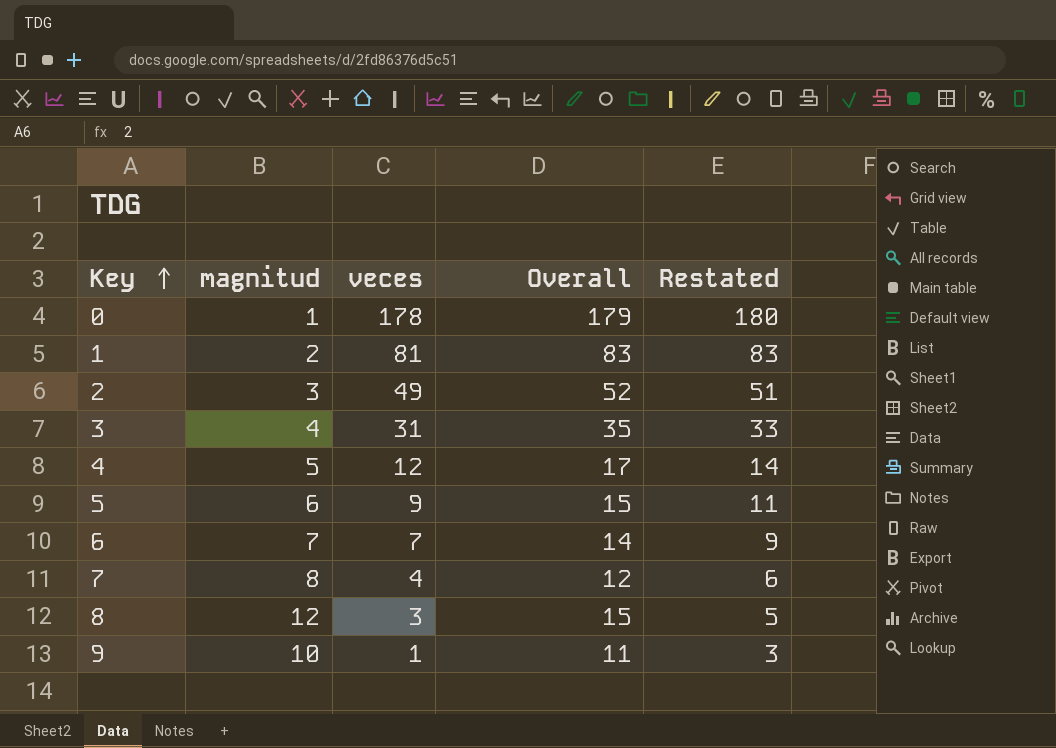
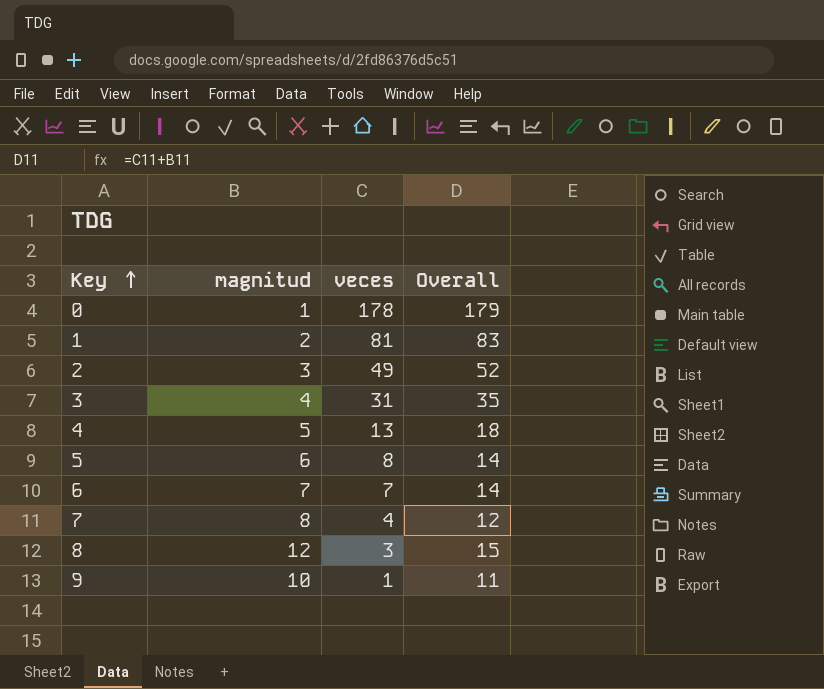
column Restated | formula: [veces] + 2 -> none
4 | veces: 12 -> 13
4 | Overall: 17 -> 18
5 | veces: 9 -> 8
5 | Overall: 15 -> 14

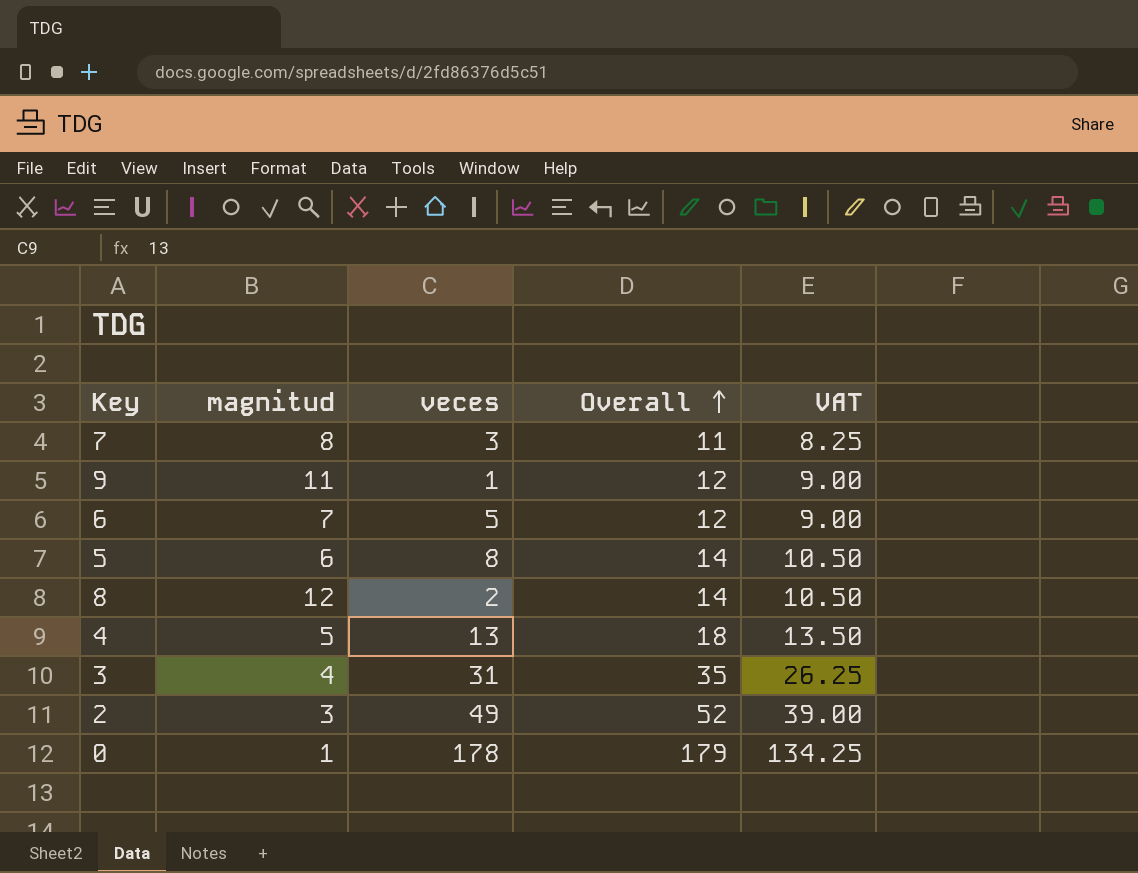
row order: Key ascending -> Overall ascending
column VAT | formula: none -> [Overall] * 0.75
row 1: 2 | 81 | 83 -> none
7 | veces: 4 -> 3
7 | Overall: 12 -> 11
9 | magnitud: 10 -> 11
9 | Overall: 11 -> 12
6 | veces: 7 -> 5
6 | Overall: 14 -> 12
8 | veces: 3 -> 2
8 | Overall: 15 -> 14

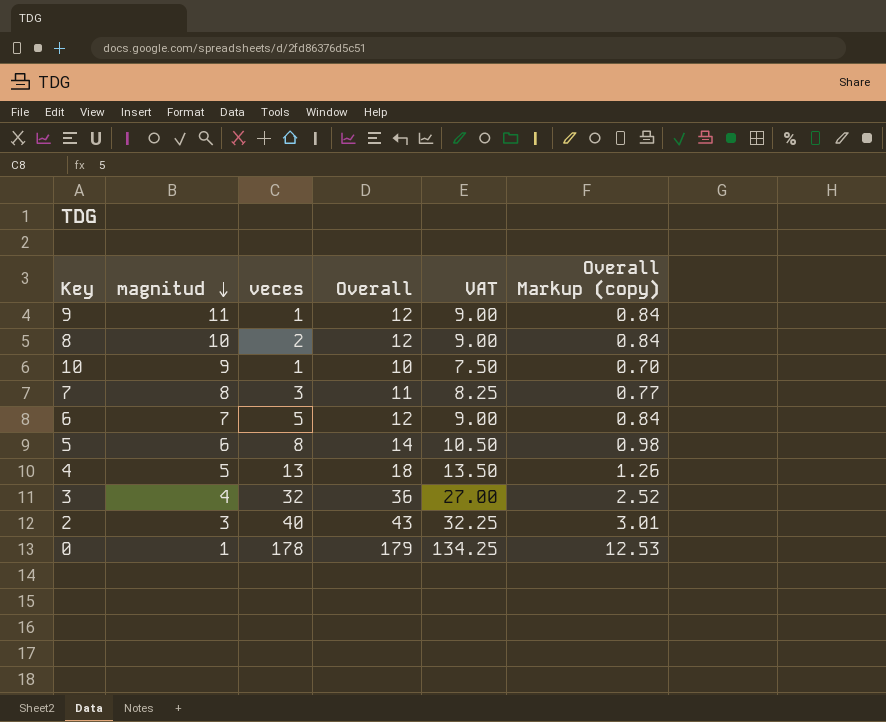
row order: Overall ascending -> magnitud descending
column Overall Markup (copy) | formula: none -> [Overall] * 0.07
8 | magnitud: 12 -> 10
8 | Overall: 14 -> 12
8 | VAT: 10.50 -> 9.00
row 10: none -> 9 | 1 | 10 | 7.50 | 0.70
3 | veces: 31 -> 32
3 | Overall: 35 -> 36
3 | VAT: 26.25 -> 27.00
2 | veces: 49 -> 40
2 | Overall: 52 -> 43
2 | VAT: 39.00 -> 32.25

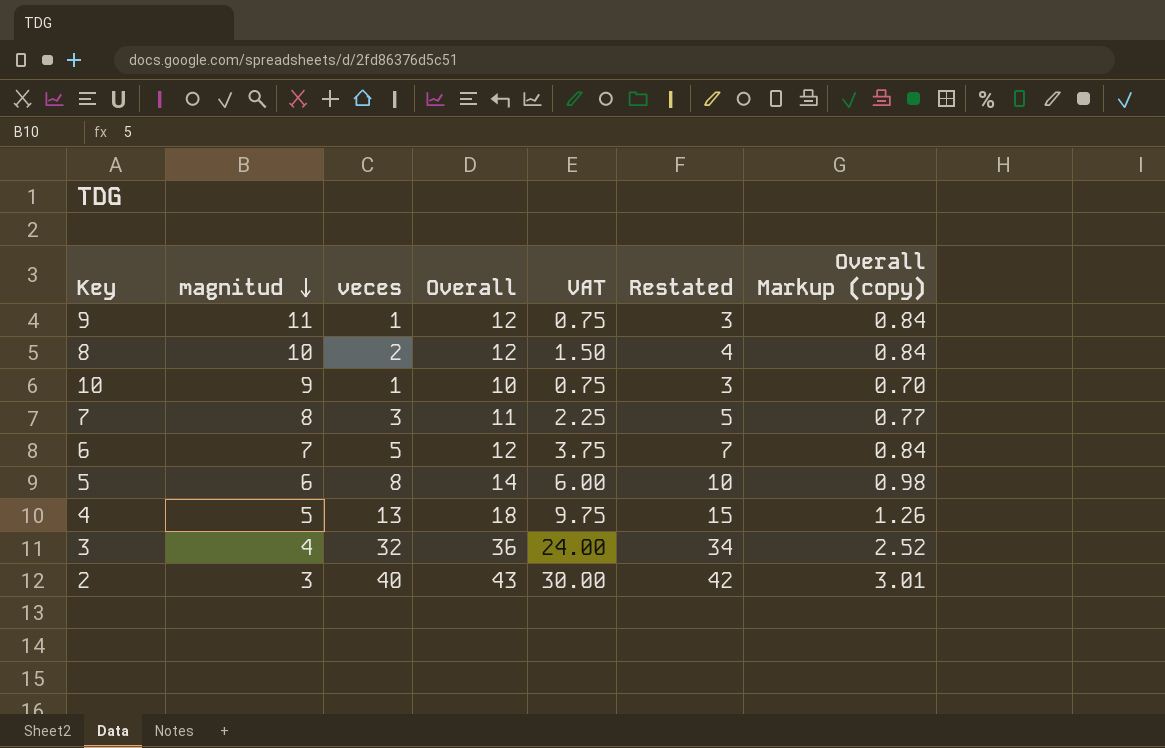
column VAT | formula: [Overall] * 0.75 -> [veces] * 0.75
column Restated | formula: none -> [veces] + 2
row 0: 1 | 178 | 179 | 134.25 | 12.53 -> none

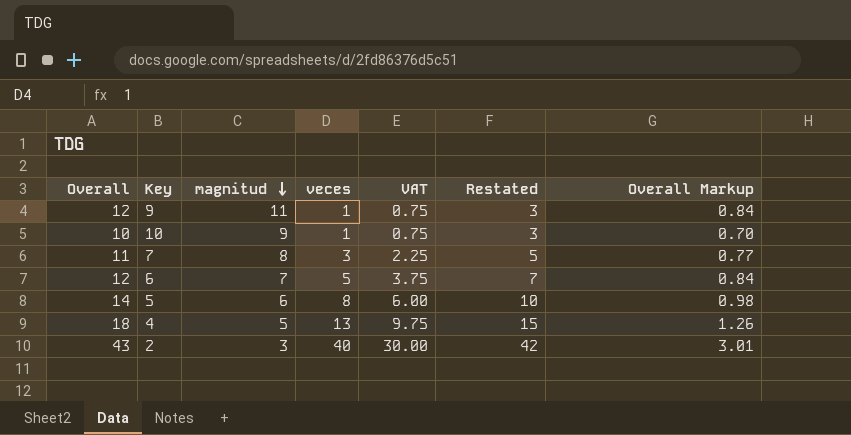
column Overall | position: 4 -> 1
column name: Overall Markup (copy) -> Overall Markup
row 8: 10 | 2 | 12 | 1.50 | 4 | 0.84 -> none
row 3: 4 | 32 | 36 | 24.00 | 34 | 2.52 -> none

